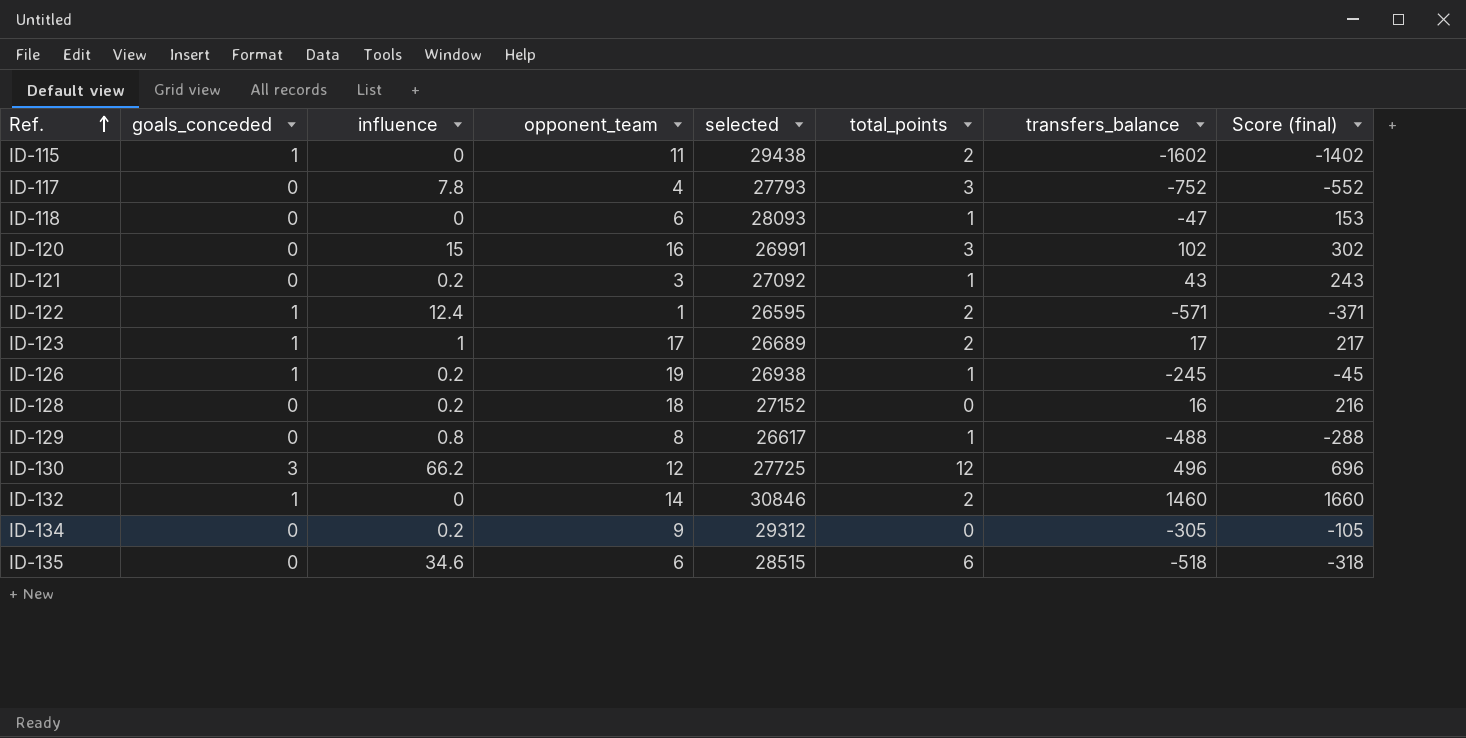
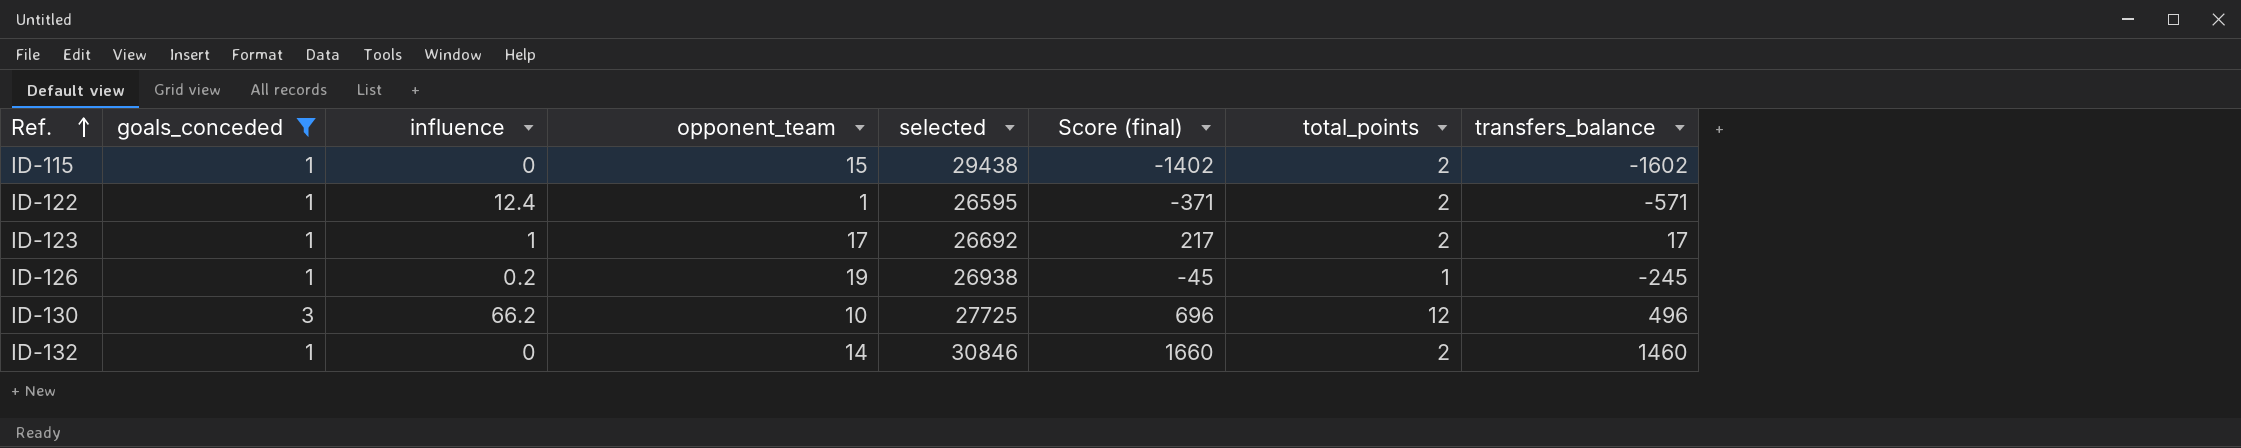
filter: none -> goals_conceded != 0
column Score (final) | position: 8 -> 6
ID-115 | opponent_team: 11 -> 15
ID-123 | selected: 26689 -> 26692
ID-130 | opponent_team: 12 -> 10

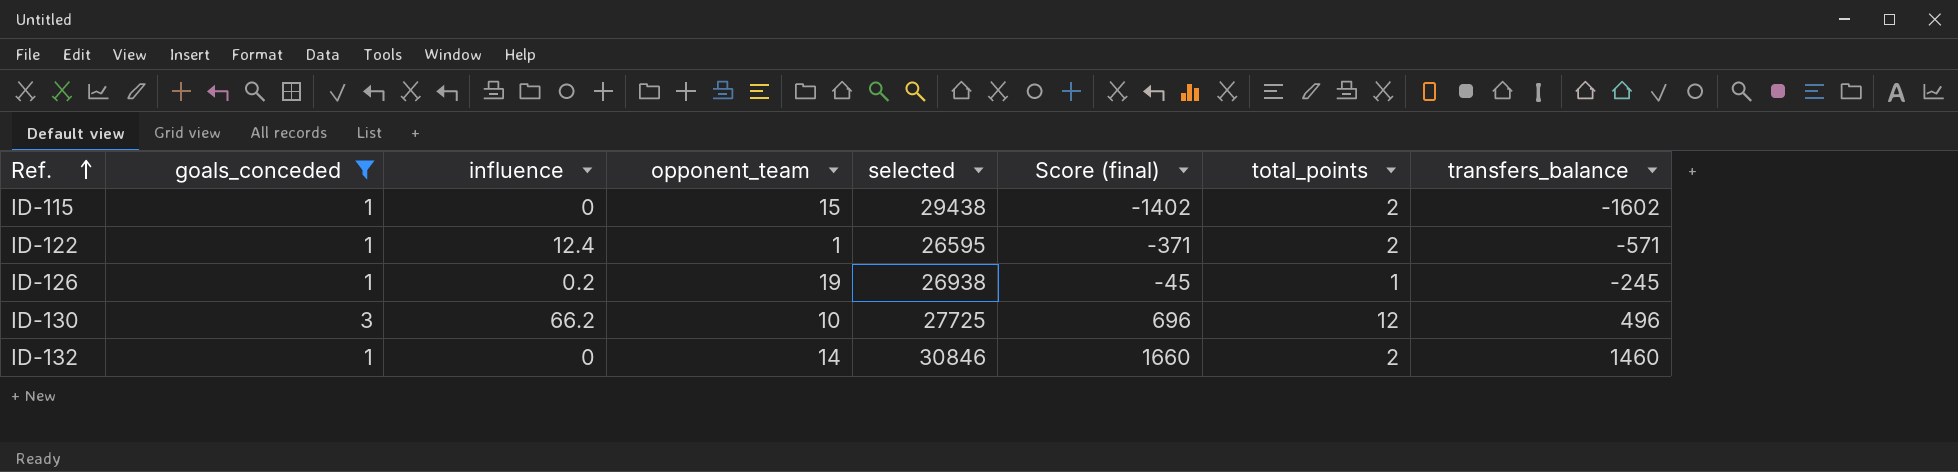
row ID-123: 1 | 1 | 17 | 26692 | 217 | 2 | 17 -> none

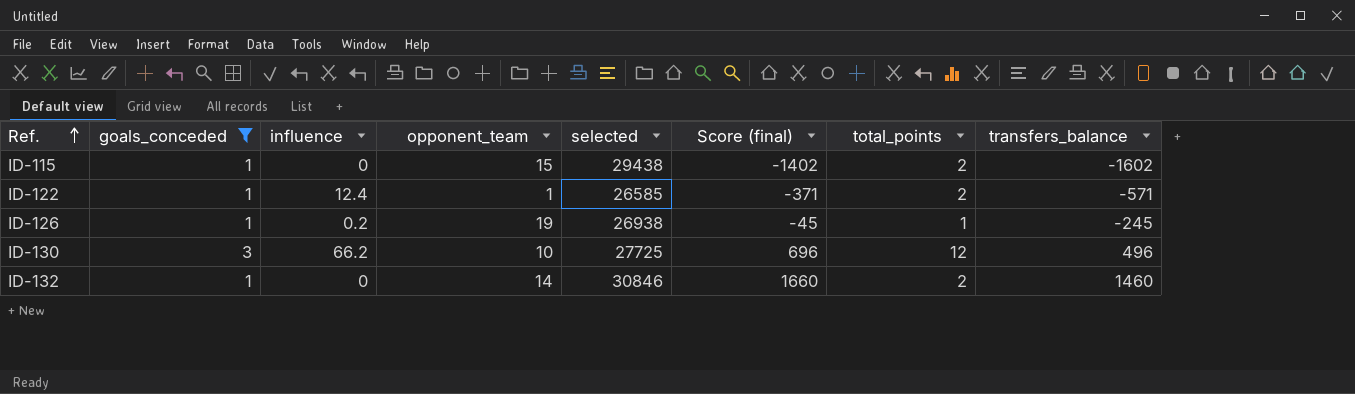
ID-122 | selected: 26595 -> 26585

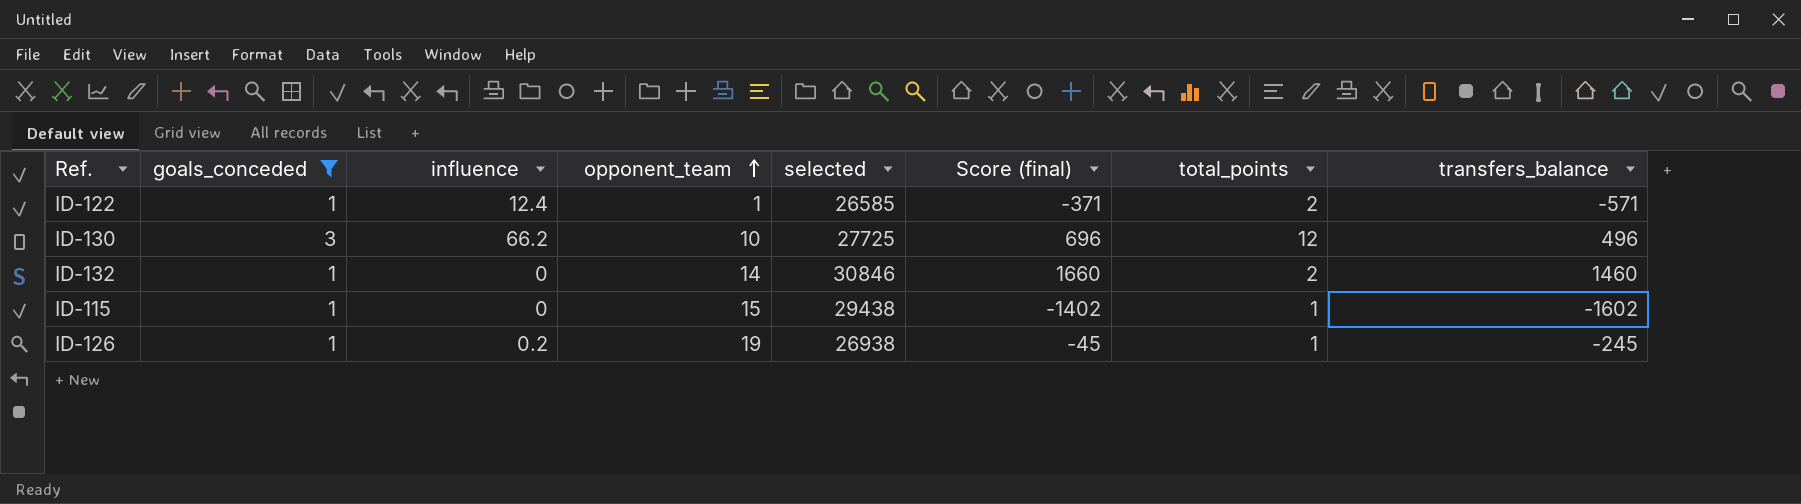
row order: Ref. ascending -> opponent_team ascending
ID-115 | total_points: 2 -> 1

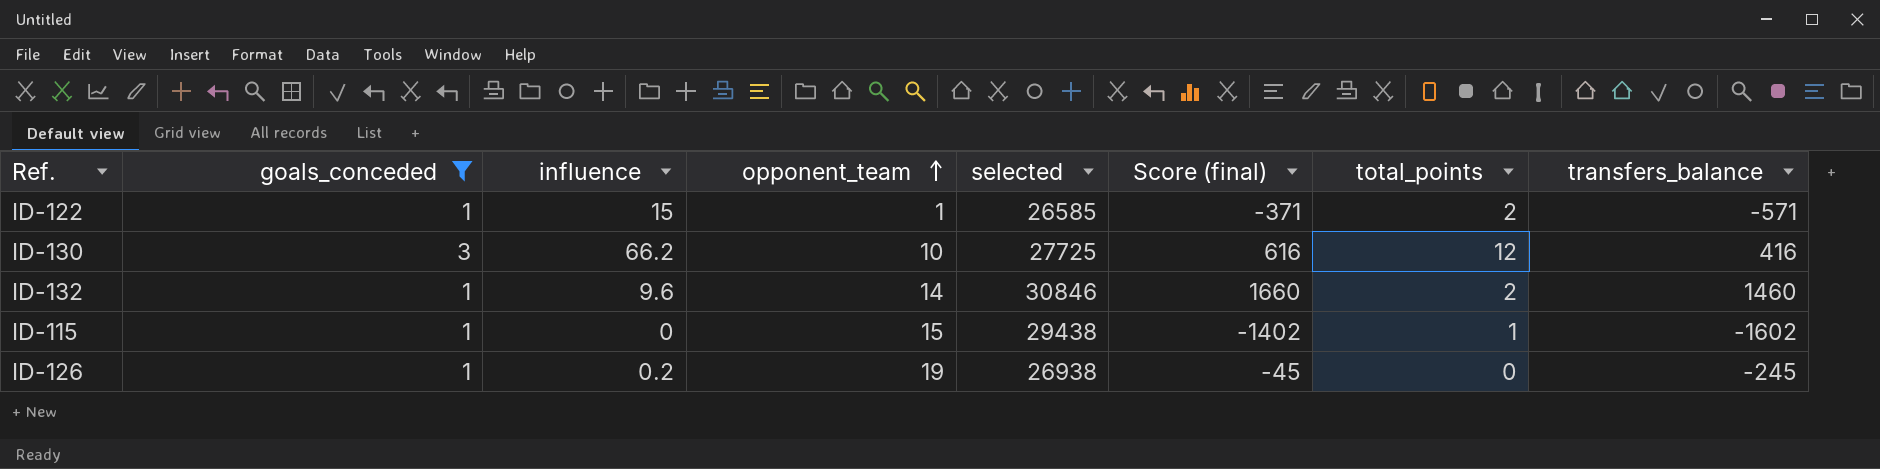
ID-122 | influence: 12.4 -> 15
ID-130 | Score (final): 696 -> 616
ID-130 | transfers_balance: 496 -> 416
ID-132 | influence: 0 -> 9.6
ID-126 | total_points: 1 -> 0

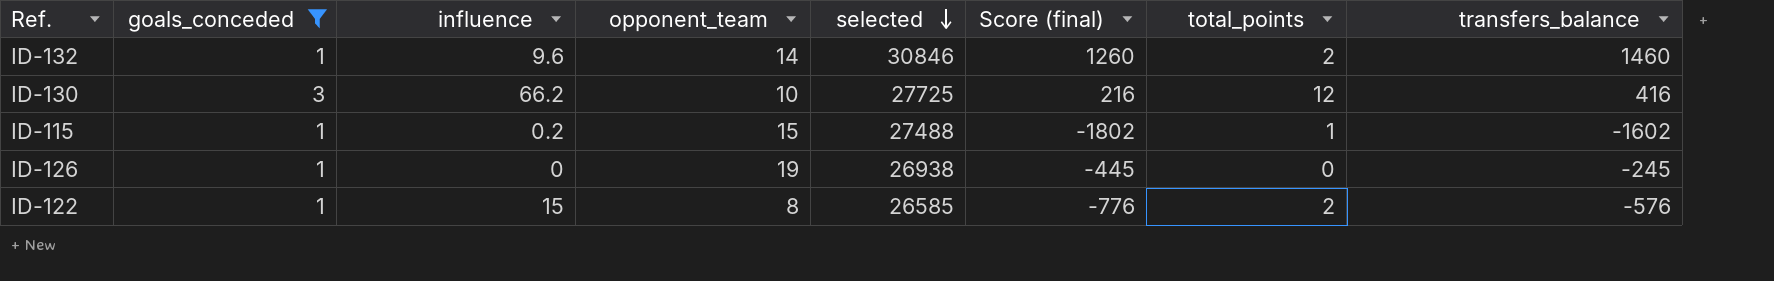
row order: opponent_team ascending -> selected descending
column Score (final) | formula: [transfers_balance] + 200 -> [transfers_balance] - 200
ID-115 | influence: 0 -> 0.2
ID-115 | selected: 29438 -> 27488
ID-126 | influence: 0.2 -> 0
ID-122 | opponent_team: 1 -> 8
ID-122 | transfers_balance: -571 -> -576

